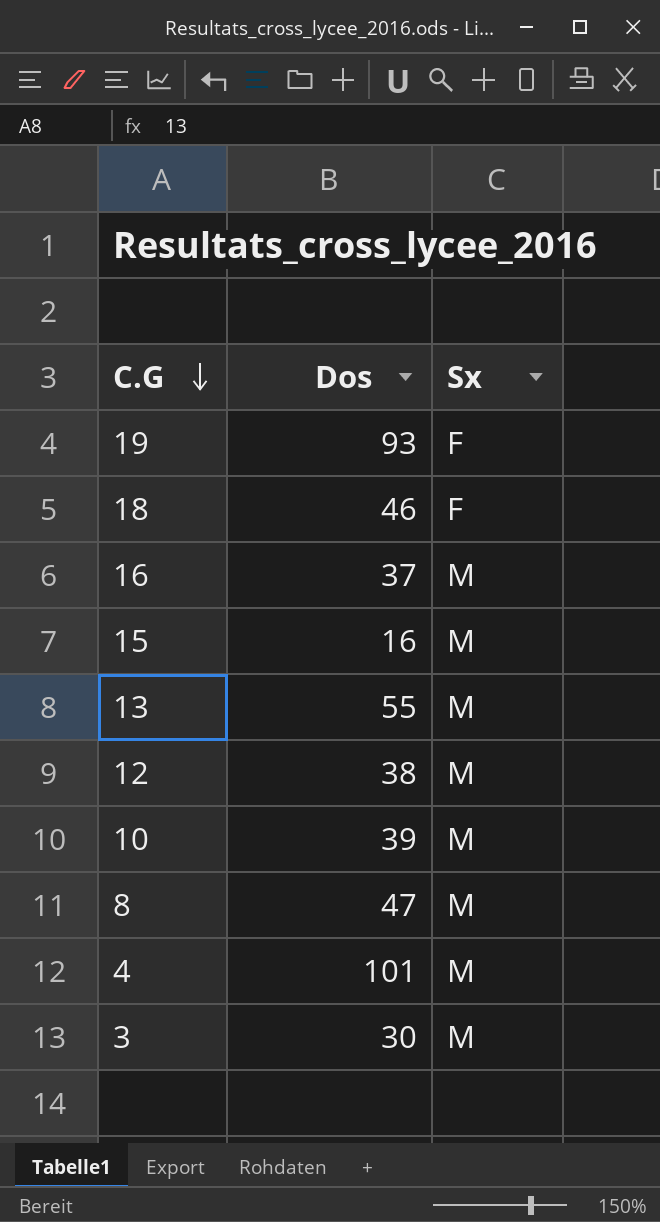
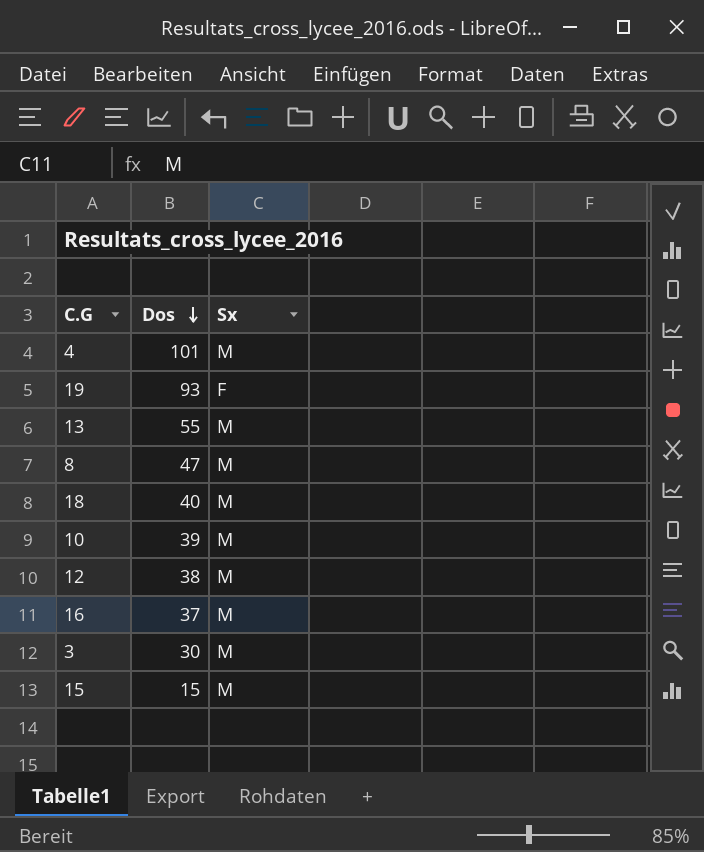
row order: C.G descending -> Dos descending
18 | Dos: 46 -> 40
18 | Sx: F -> M
15 | Dos: 16 -> 15

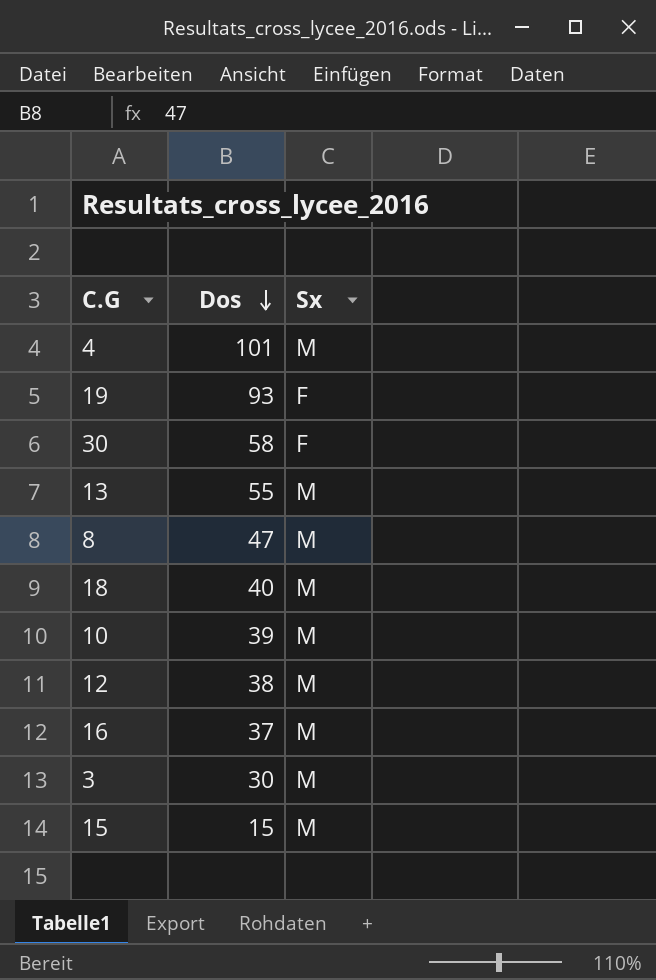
row 30: none -> 58 | F

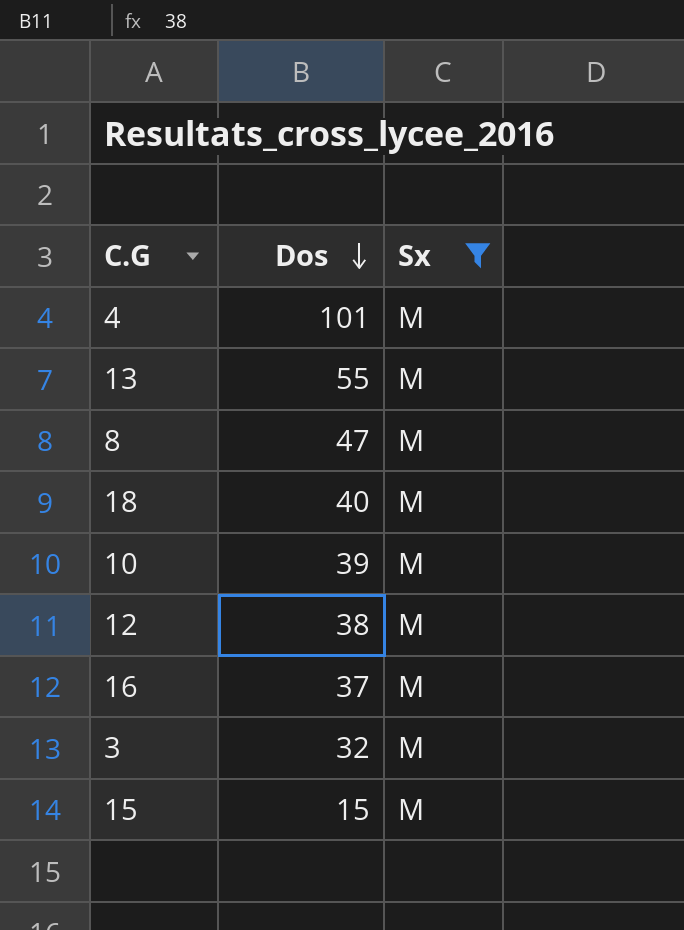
filter: none -> Sx = M
3 | Dos: 30 -> 32

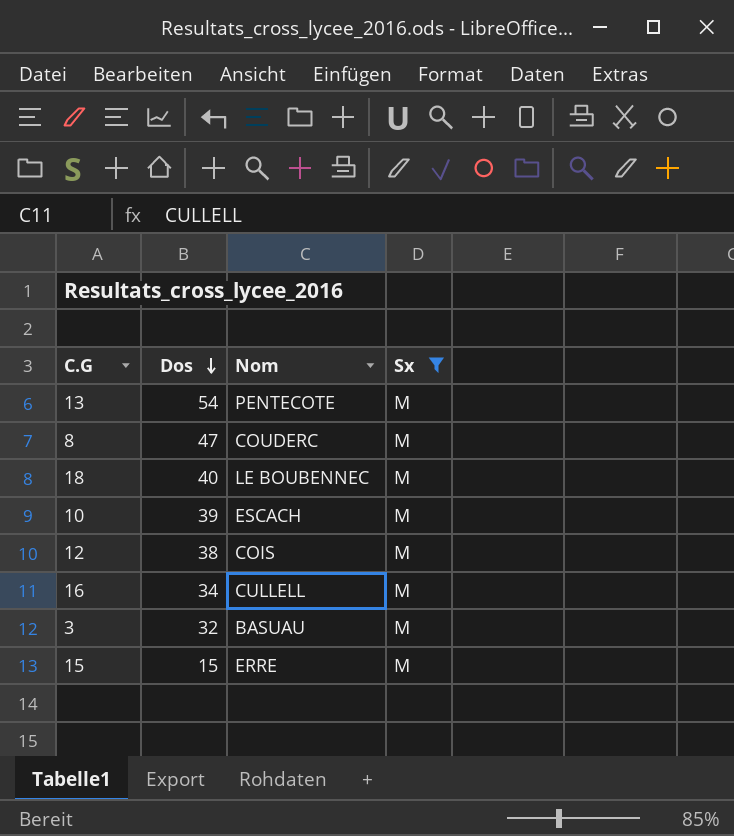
column Nom | position: none -> 3
row 4: 101 | M -> none
13 | Dos: 55 -> 54
16 | Dos: 37 -> 34

